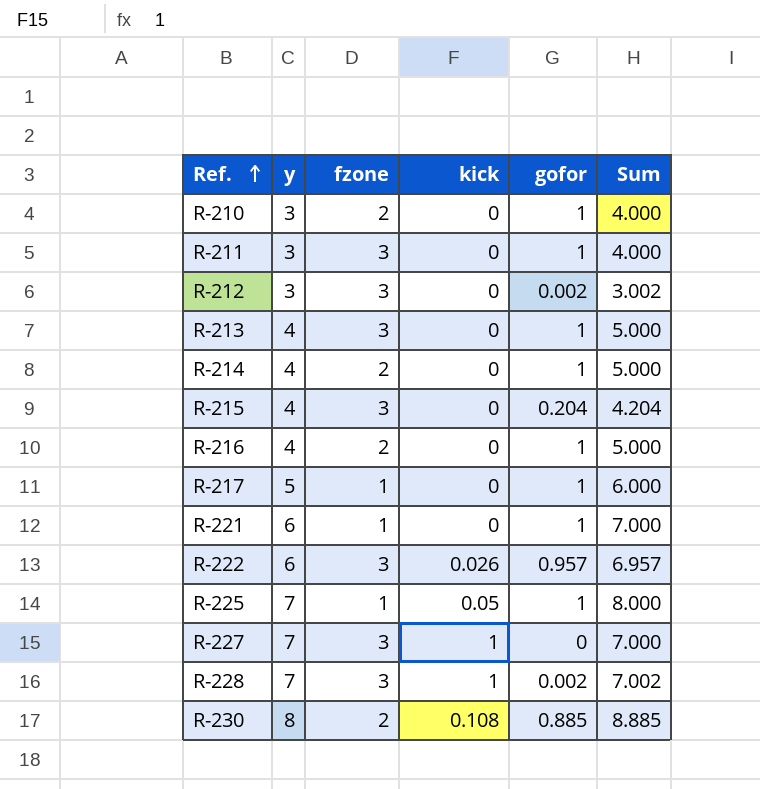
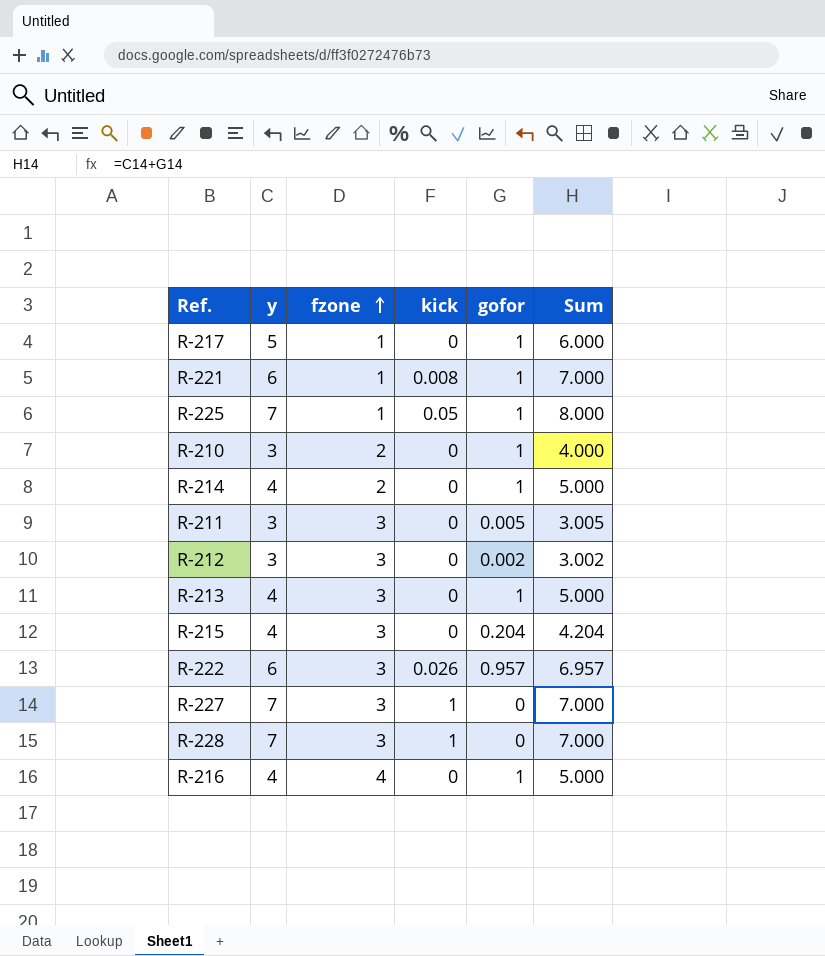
row order: Ref. ascending -> fzone ascending
row R-230: 8 | 2 | 0.108 | 0.885 | 8.885 -> none
R-221 | kick: 0 -> 0.008
R-211 | gofor: 1 -> 0.005
R-211 | Sum: 4.000 -> 3.005
R-228 | gofor: 0.002 -> 0
R-228 | Sum: 7.002 -> 7.000
R-216 | fzone: 2 -> 4

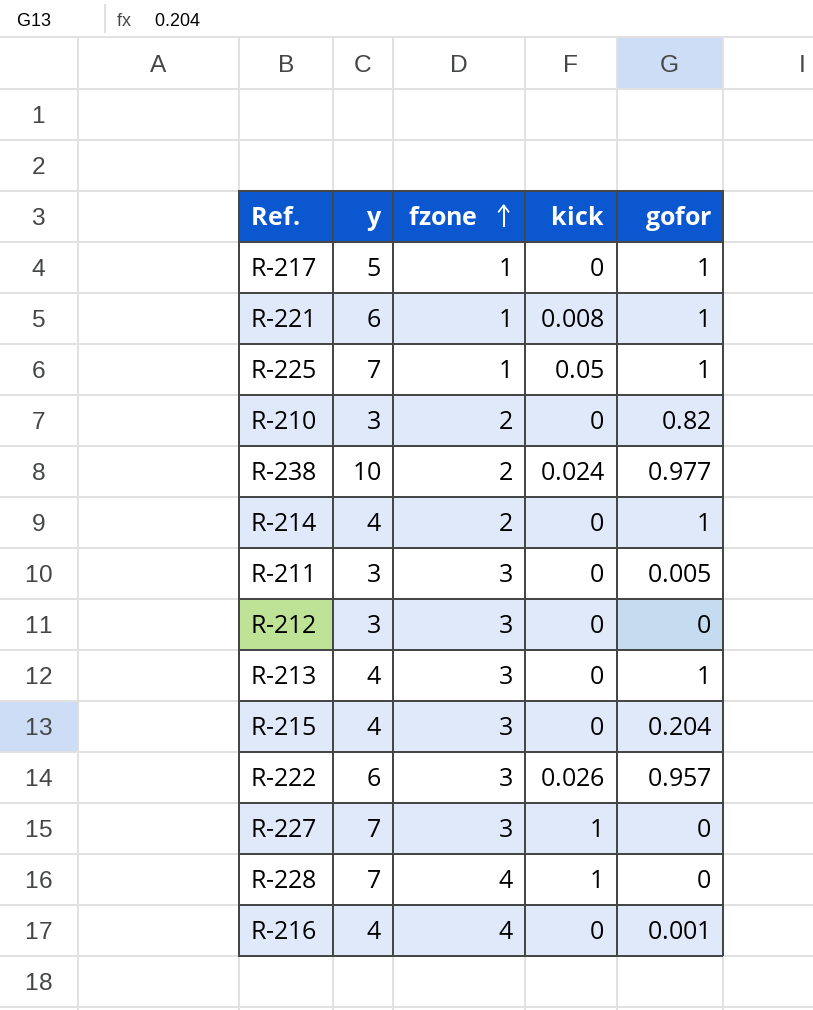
column Sum | formula: [y] + [gofor] -> none
R-210 | gofor: 1 -> 0.82
row R-238: none -> 10 | 2 | 0.024 | 0.977
R-212 | gofor: 0.002 -> 0
R-228 | fzone: 3 -> 4
R-216 | gofor: 1 -> 0.001

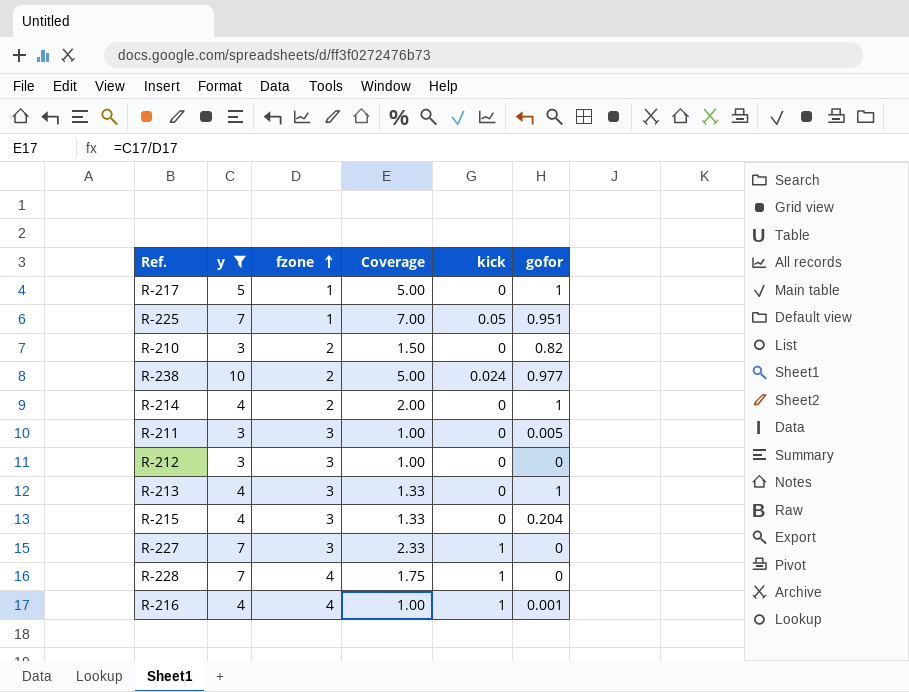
filter: none -> y != 6
column Coverage | formula: none -> [y] / [fzone]
R-225 | gofor: 1 -> 0.951
R-216 | kick: 0 -> 1

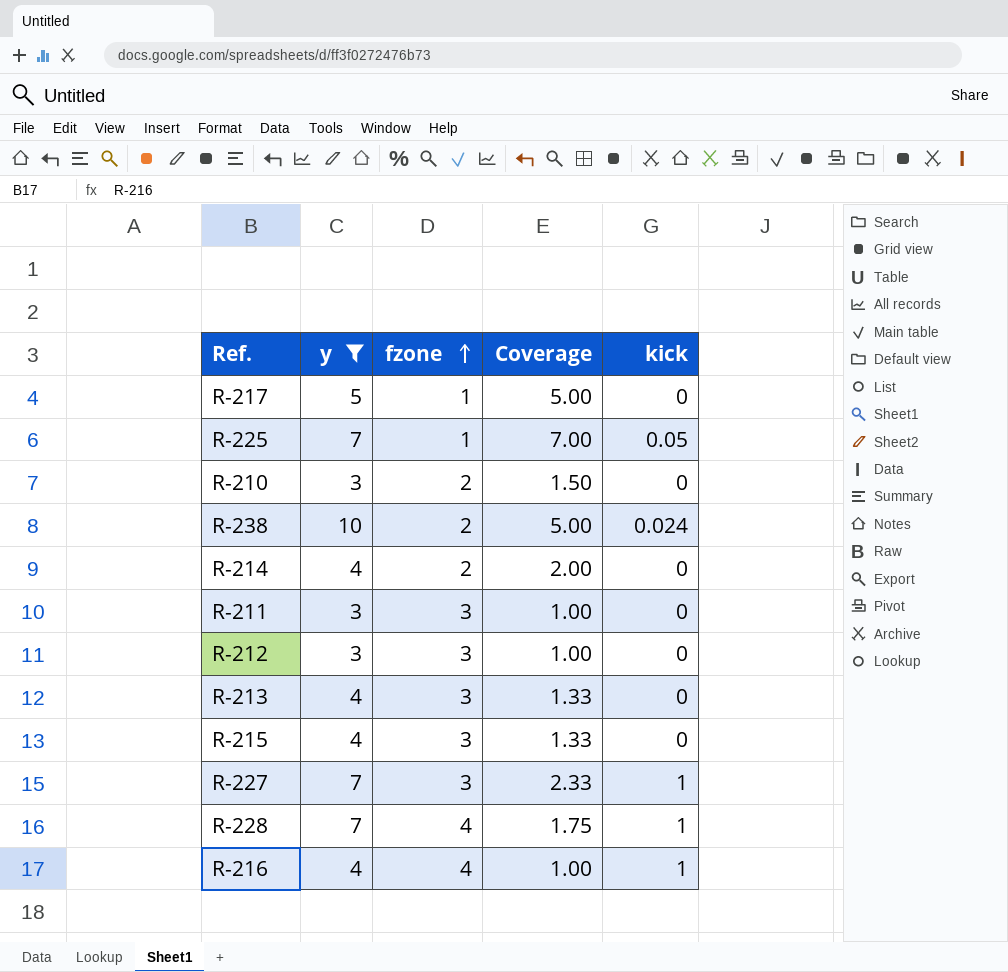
column gofor | position: 6 -> none

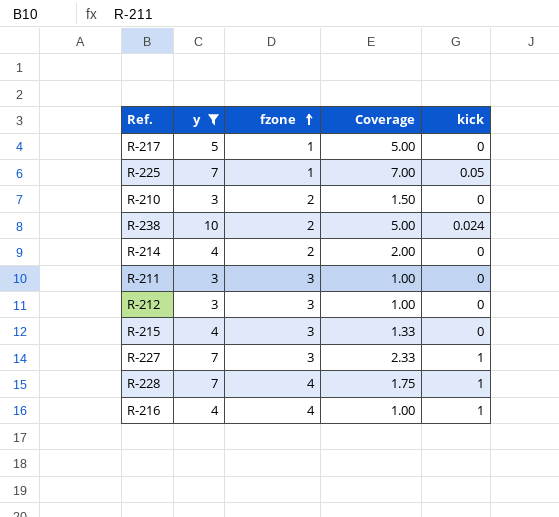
row R-213: 4 | 3 | 1.33 | 0 -> none

